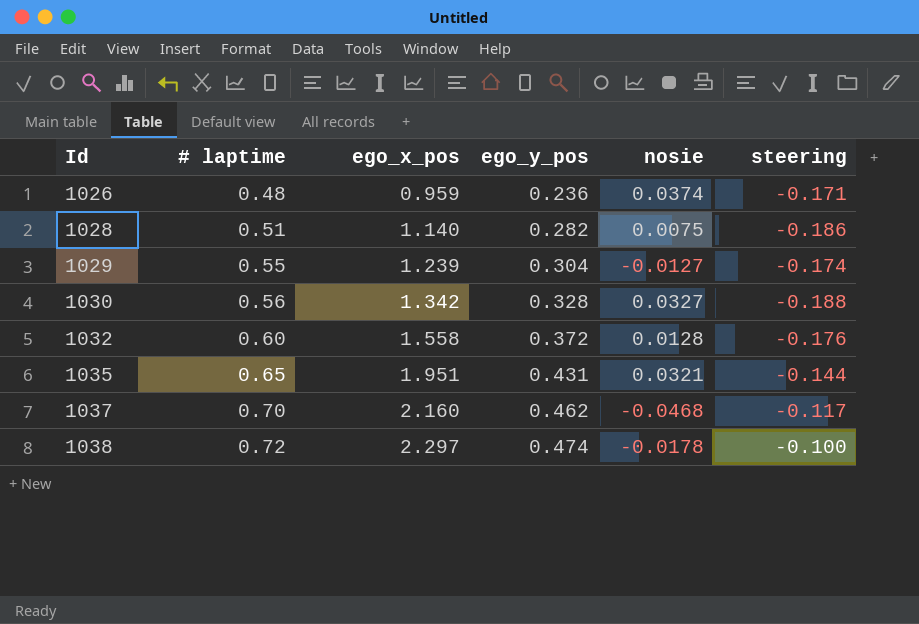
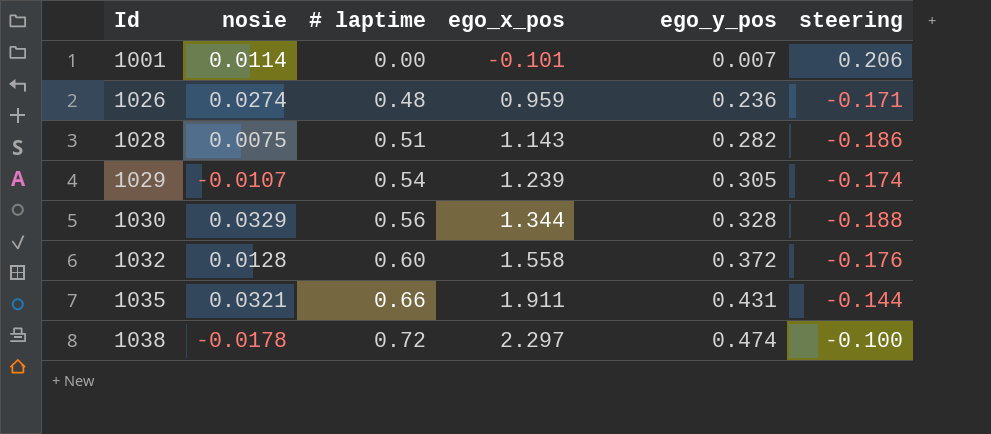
column nosie | position: 5 -> 2
row 1037: 0.70 | 2.160 | 0.462 | -0.0468 | -0.117 -> none
row 1001: none -> 0.0114 | 0.00 | -0.101 | 0.007 | 0.206
1026 | nosie: 0.0374 -> 0.0274
1028 | ego_x_pos: 1.140 -> 1.143
1029 | nosie: -0.0127 -> -0.0107
1029 | # laptime: 0.55 -> 0.54
1029 | ego_y_pos: 0.304 -> 0.305
1030 | nosie: 0.0327 -> 0.0329
1030 | ego_x_pos: 1.342 -> 1.344
1035 | # laptime: 0.65 -> 0.66
1035 | ego_x_pos: 1.951 -> 1.911

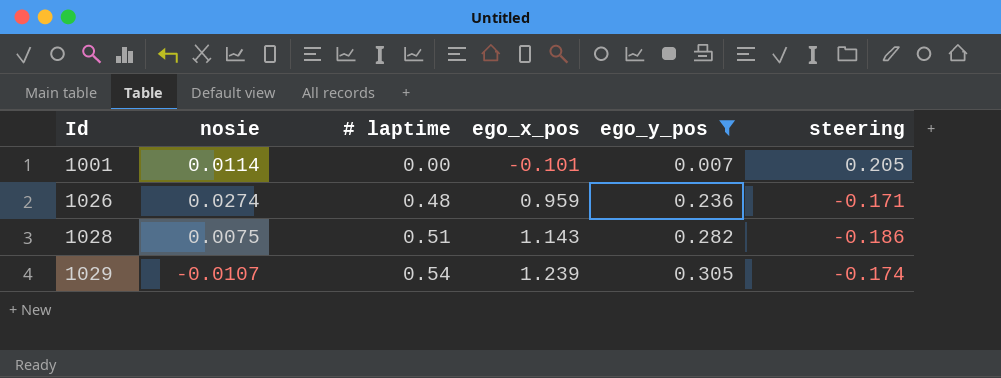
filter: none -> ego_y_pos <= 0.305
1001 | steering: 0.206 -> 0.205

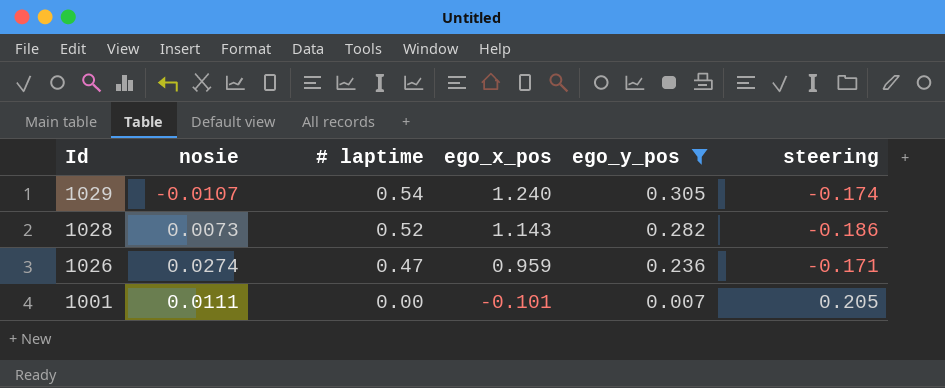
row order: Id ascending -> Id descending
1029 | ego_x_pos: 1.239 -> 1.240
1028 | nosie: 0.0075 -> 0.0073
1028 | # laptime: 0.51 -> 0.52
1026 | # laptime: 0.48 -> 0.47
1001 | nosie: 0.0114 -> 0.0111

